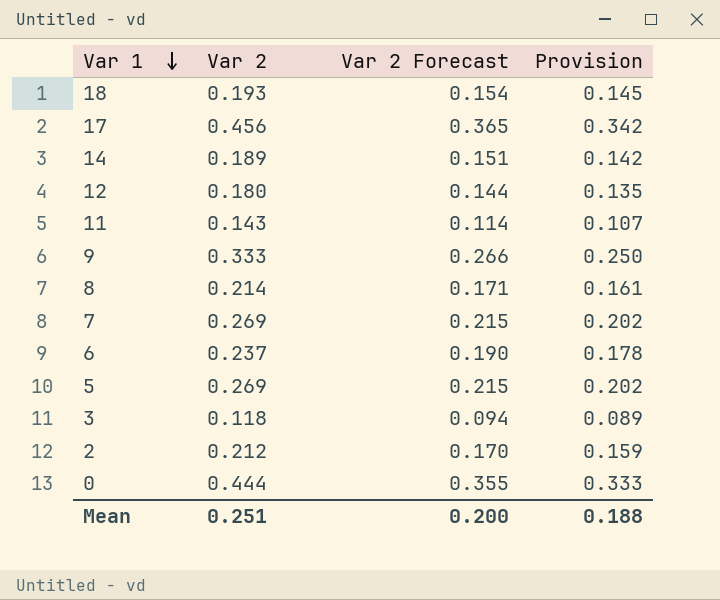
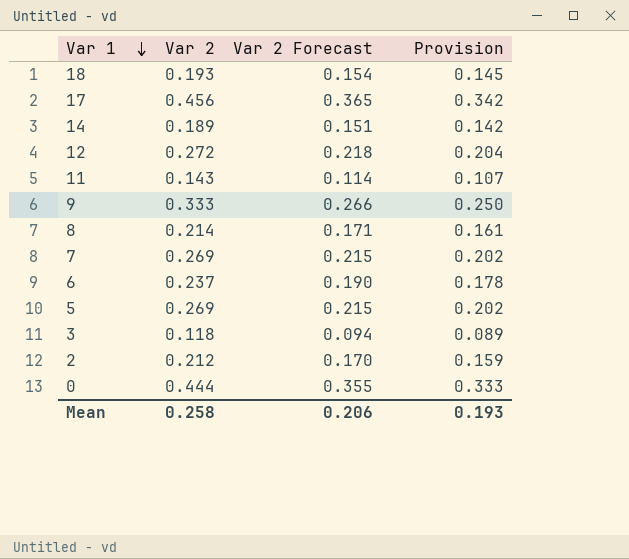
12 | Var 2: 0.180 -> 0.272
12 | Var 2 Forecast: 0.144 -> 0.218
12 | Provision: 0.135 -> 0.204
Mean | Var 2: 0.251 -> 0.258
Mean | Var 2 Forecast: 0.200 -> 0.206
Mean | Provision: 0.188 -> 0.193

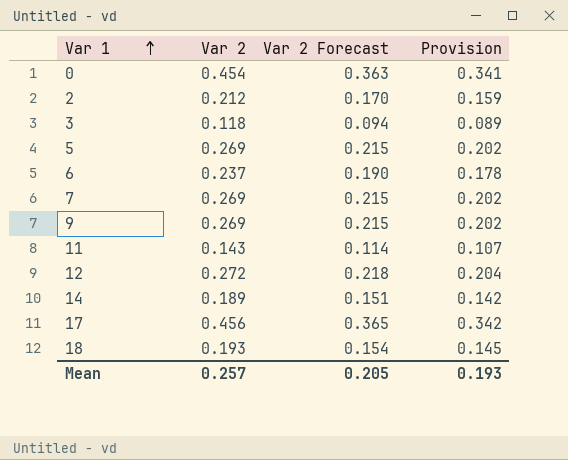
row order: Var 1 descending -> Var 1 ascending
row 8: 0.214 | 0.171 | 0.161 -> none
0 | Var 2: 0.444 -> 0.454
0 | Var 2 Forecast: 0.355 -> 0.363
0 | Provision: 0.333 -> 0.341
9 | Var 2: 0.333 -> 0.269
9 | Var 2 Forecast: 0.266 -> 0.215
9 | Provision: 0.250 -> 0.202
Mean | Var 2: 0.258 -> 0.257
Mean | Var 2 Forecast: 0.206 -> 0.205

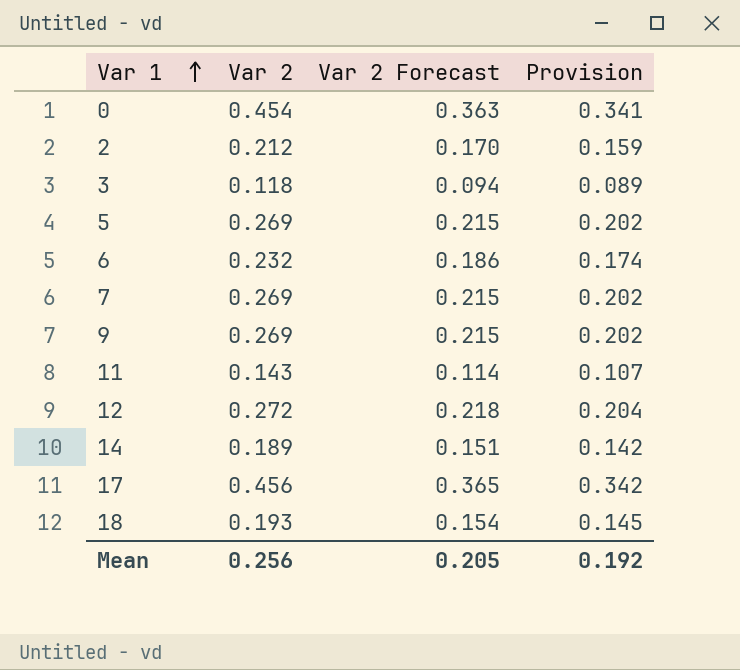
6 | Var 2: 0.237 -> 0.232
6 | Var 2 Forecast: 0.190 -> 0.186
6 | Provision: 0.178 -> 0.174
Mean | Var 2: 0.257 -> 0.256
Mean | Provision: 0.193 -> 0.192

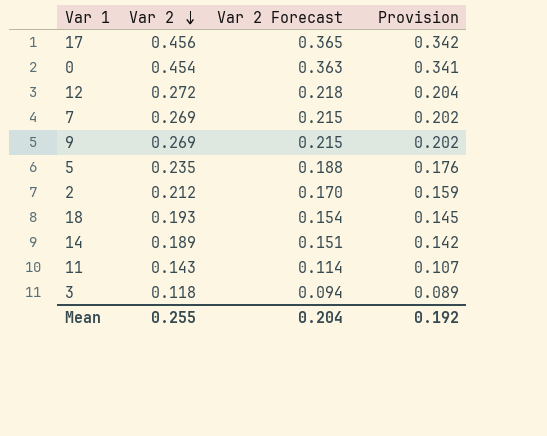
row order: Var 1 ascending -> Var 2 descending
row 6: 0.232 | 0.186 | 0.174 -> none
5 | Var 2: 0.269 -> 0.235
5 | Var 2 Forecast: 0.215 -> 0.188
5 | Provision: 0.202 -> 0.176
Mean | Var 2: 0.256 -> 0.255
Mean | Var 2 Forecast: 0.205 -> 0.204

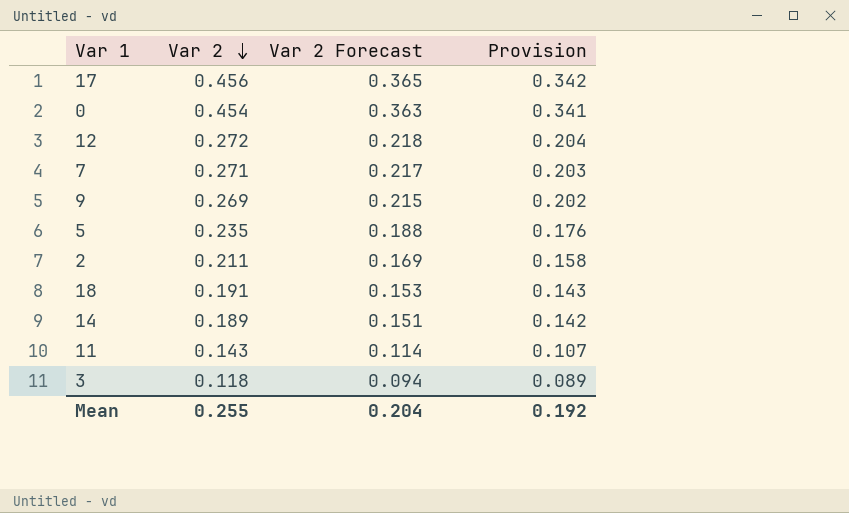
7 | Var 2: 0.269 -> 0.271
7 | Var 2 Forecast: 0.215 -> 0.217
7 | Provision: 0.202 -> 0.203
2 | Var 2: 0.212 -> 0.211
2 | Var 2 Forecast: 0.170 -> 0.169
2 | Provision: 0.159 -> 0.158
18 | Var 2: 0.193 -> 0.191
18 | Var 2 Forecast: 0.154 -> 0.153
18 | Provision: 0.145 -> 0.143

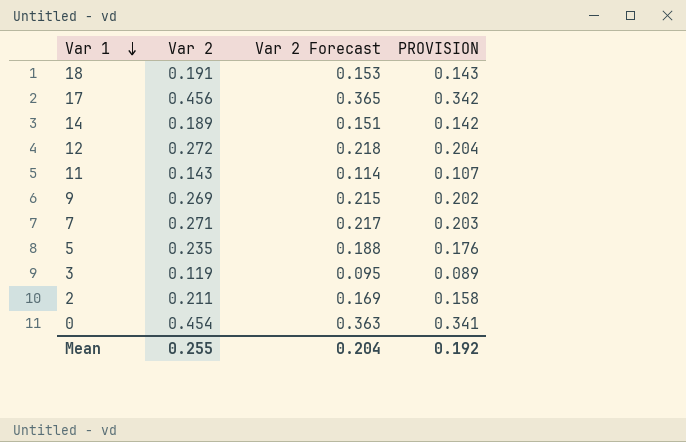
row order: Var 2 descending -> Var 1 descending
column name: Provision -> PROVISION
3 | Var 2: 0.118 -> 0.119
3 | Var 2 Forecast: 0.094 -> 0.095

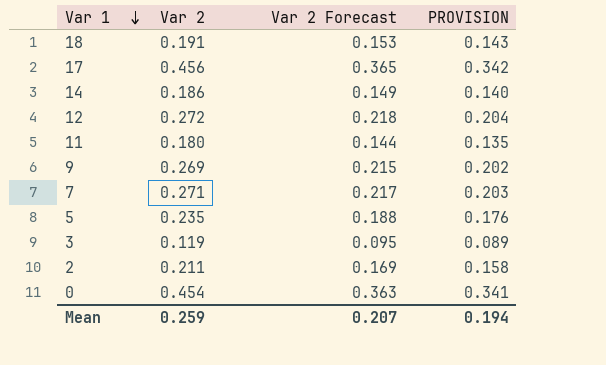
14 | Var 2: 0.189 -> 0.186
14 | Var 2 Forecast: 0.151 -> 0.149
14 | PROVISION: 0.142 -> 0.140
11 | Var 2: 0.143 -> 0.180
11 | Var 2 Forecast: 0.114 -> 0.144
11 | PROVISION: 0.107 -> 0.135
Mean | Var 2: 0.255 -> 0.259
Mean | Var 2 Forecast: 0.204 -> 0.207
Mean | PROVISION: 0.192 -> 0.194

